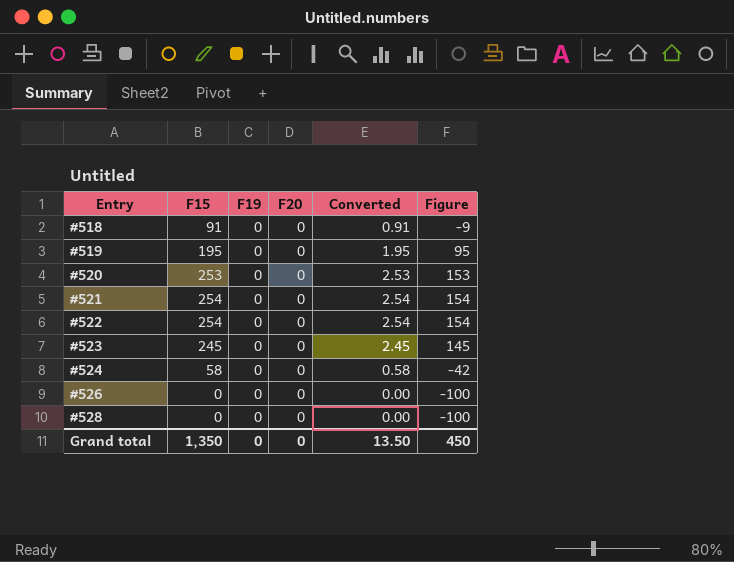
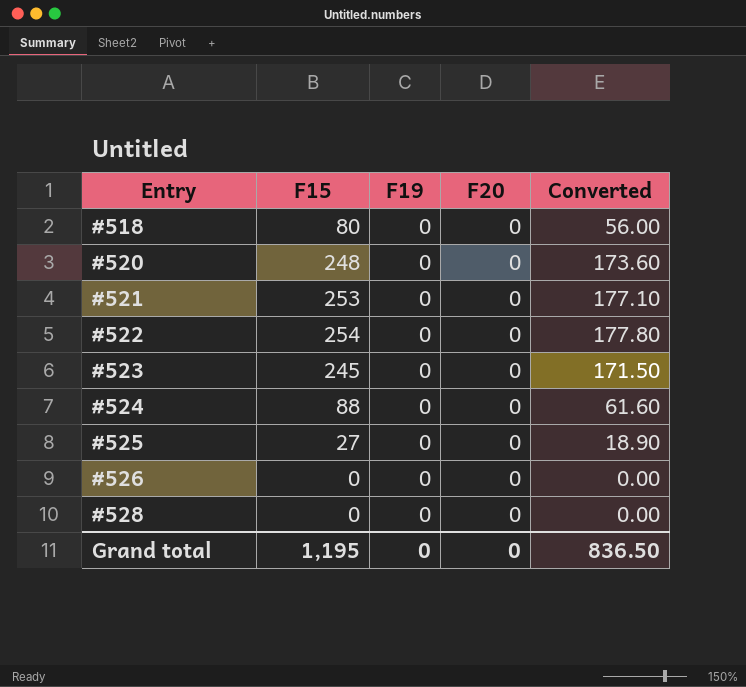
column Figure | formula: [F15] - 100 -> none
column Converted | formula: [F15] * 0.01 -> [F15] * 0.7
row #519: 195 | 0 | 0 | 1.95 | 95 -> none
#518 | F15: 91 -> 80
#520 | F15: 253 -> 248
#521 | F15: 254 -> 253
#524 | F15: 58 -> 88
row #525: none -> 27 | 0 | 0 | 18.90
Grand total | F15: 1,350 -> 1,195
Grand total | Converted: 13.50 -> 836.50

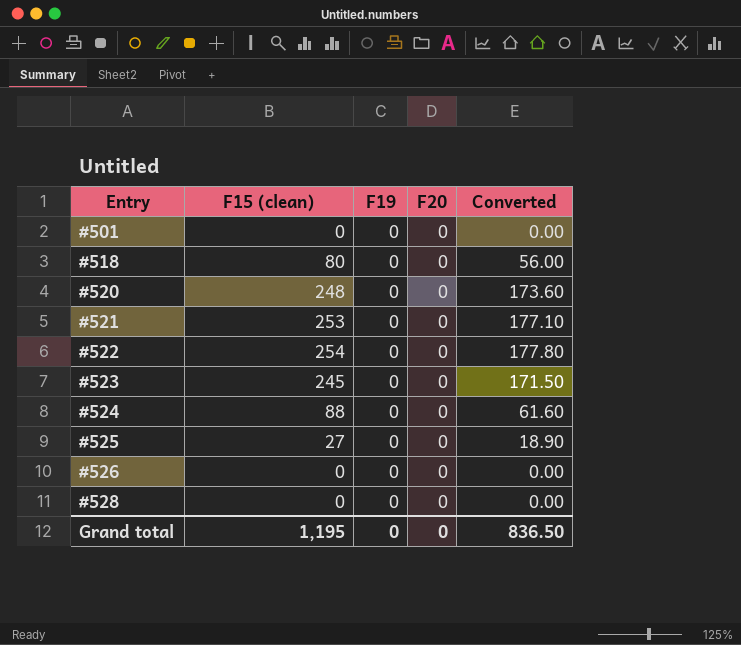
column name: F15 -> F15 (clean)
row #501: none -> 0 | 0 | 0 | 0.00

